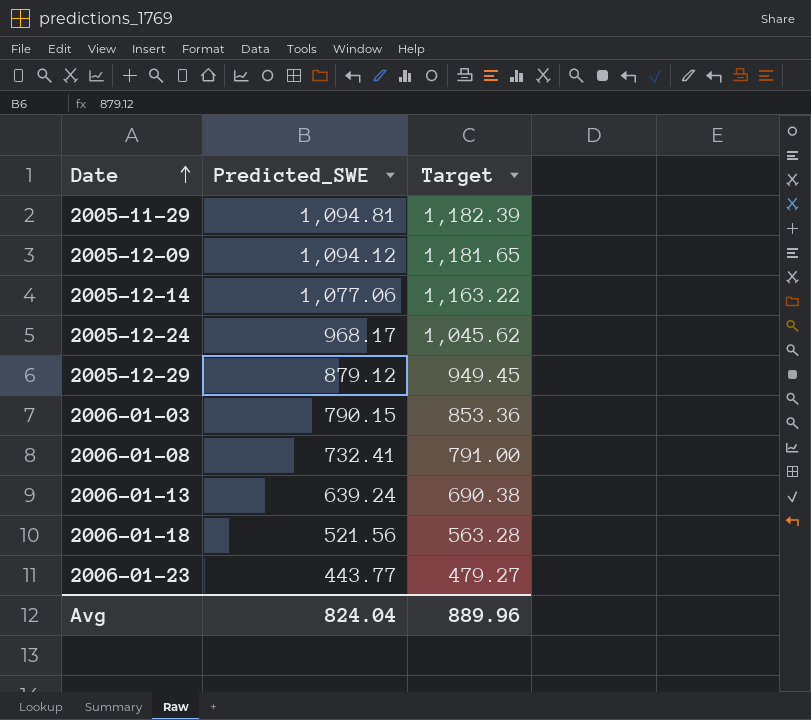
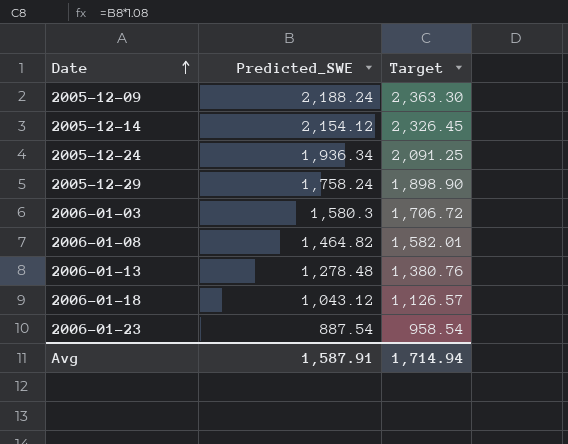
row 2005-11-29: 1,094.81 | 1,182.39 -> none
2005-12-09 | Predicted_SWE: 1,094.12 -> 2,188.24
2005-12-09 | Target: 1,181.65 -> 2,363.30
2005-12-14 | Predicted_SWE: 1,077.06 -> 2,154.12
2005-12-14 | Target: 1,163.22 -> 2,326.45
2005-12-24 | Predicted_SWE: 968.17 -> 1,936.34
2005-12-24 | Target: 1,045.62 -> 2,091.25
2005-12-29 | Predicted_SWE: 879.12 -> 1,758.24
2005-12-29 | Target: 949.45 -> 1,898.90
2006-01-03 | Predicted_SWE: 790.15 -> 1,580.3
2006-01-03 | Target: 853.36 -> 1,706.72
2006-01-08 | Predicted_SWE: 732.41 -> 1,464.82
2006-01-08 | Target: 791.00 -> 1,582.01
2006-01-13 | Predicted_SWE: 639.24 -> 1,278.48
2006-01-13 | Target: 690.38 -> 1,380.76
2006-01-18 | Predicted_SWE: 521.56 -> 1,043.12
2006-01-18 | Target: 563.28 -> 1,126.57
2006-01-23 | Predicted_SWE: 443.77 -> 887.54
2006-01-23 | Target: 479.27 -> 958.54
Avg | Predicted_SWE: 824.04 -> 1,587.91
Avg | Target: 889.96 -> 1,714.94

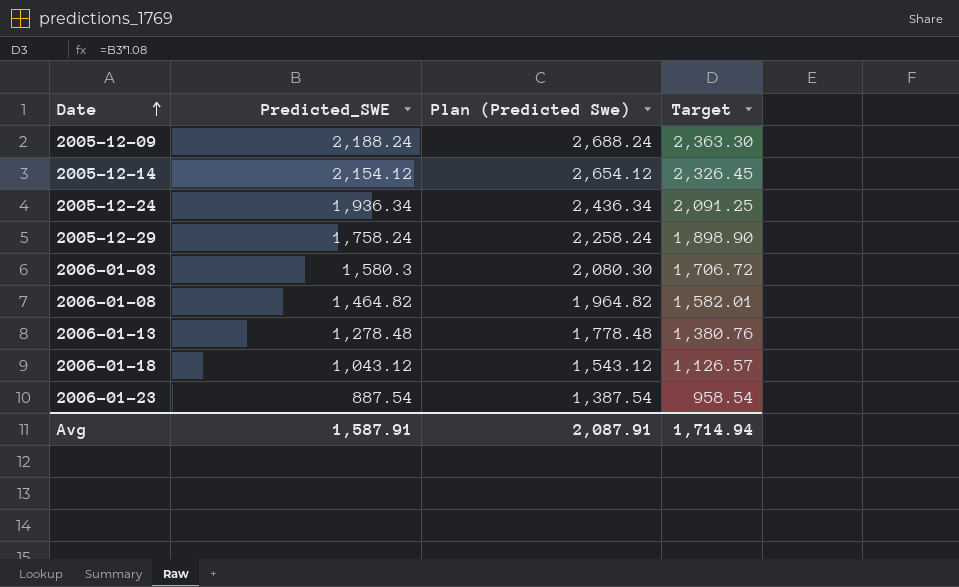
column Plan (Predicted Swe) | formula: none -> [Predicted_SWE] + 500

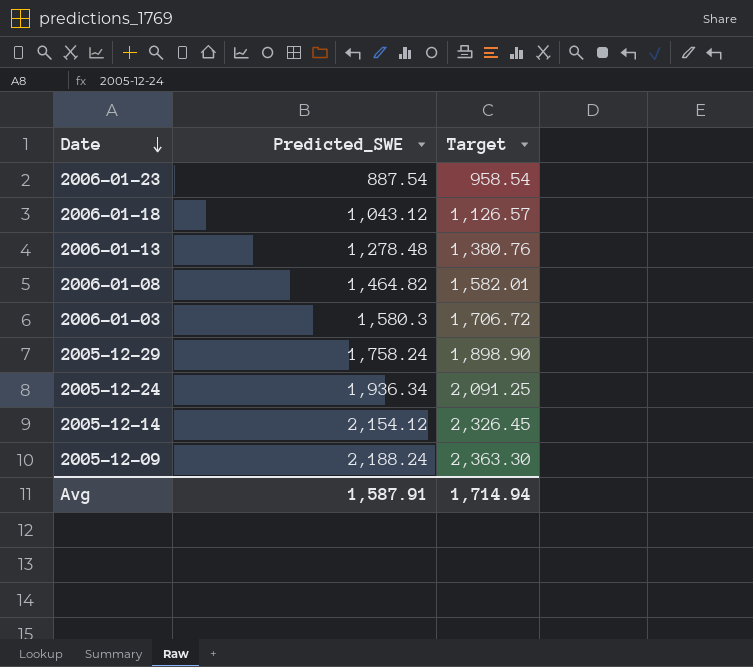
row order: Date ascending -> Date descending
column Plan (Predicted Swe) | formula: [Predicted_SWE] + 500 -> none

